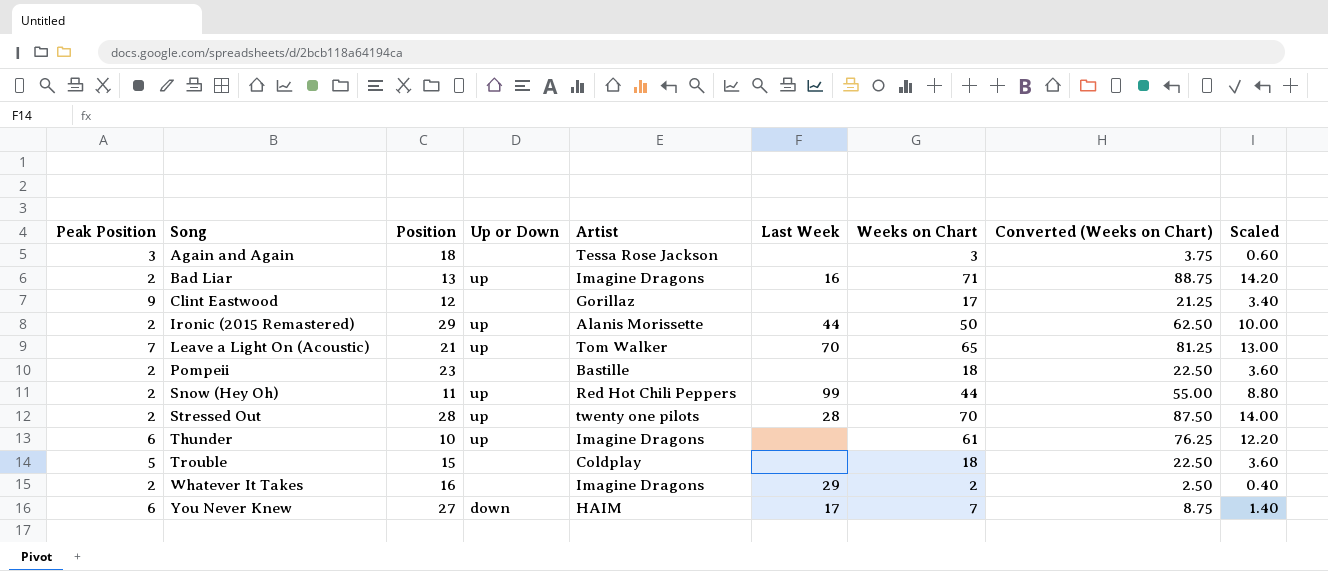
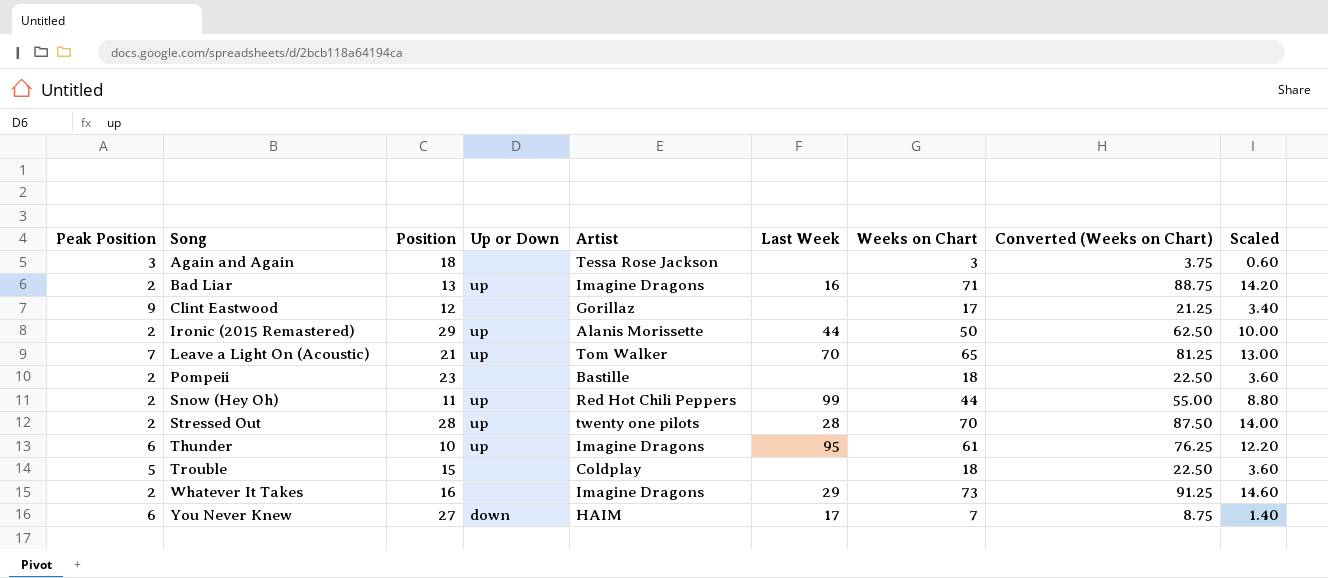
Thunder | Last Week: none -> 95
Whatever It Takes | Weeks on Chart: 2 -> 73
Whatever It Takes | Converted (Weeks on Chart): 2.50 -> 91.25
Whatever It Takes | Scaled: 0.40 -> 14.60

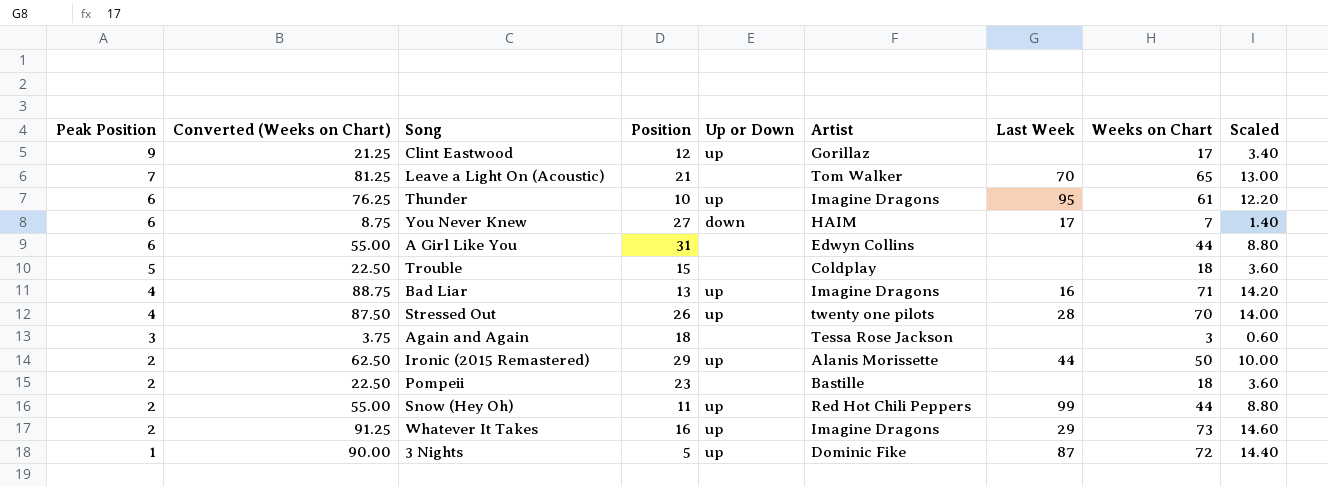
row order: Song ascending -> Peak Position descending
column Converted (Weeks on Chart) | position: 8 -> 2
Clint Eastwood | Up or Down: none -> up
Leave a Light On (Acoustic) | Up or Down: up -> none
row A Girl Like You: none -> 6 | 55.00 | 31 | none | Edwyn Collins | none | 44 | 8.80
Bad Liar | Peak Position: 2 -> 4
Stressed Out | Peak Position: 2 -> 4
Stressed Out | Position: 28 -> 26
Whatever It Takes | Up or Down: none -> up
row 3 Nights: none -> 1 | 90.00 | 5 | up | Dominic Fike | 87 | 72 | 14.40

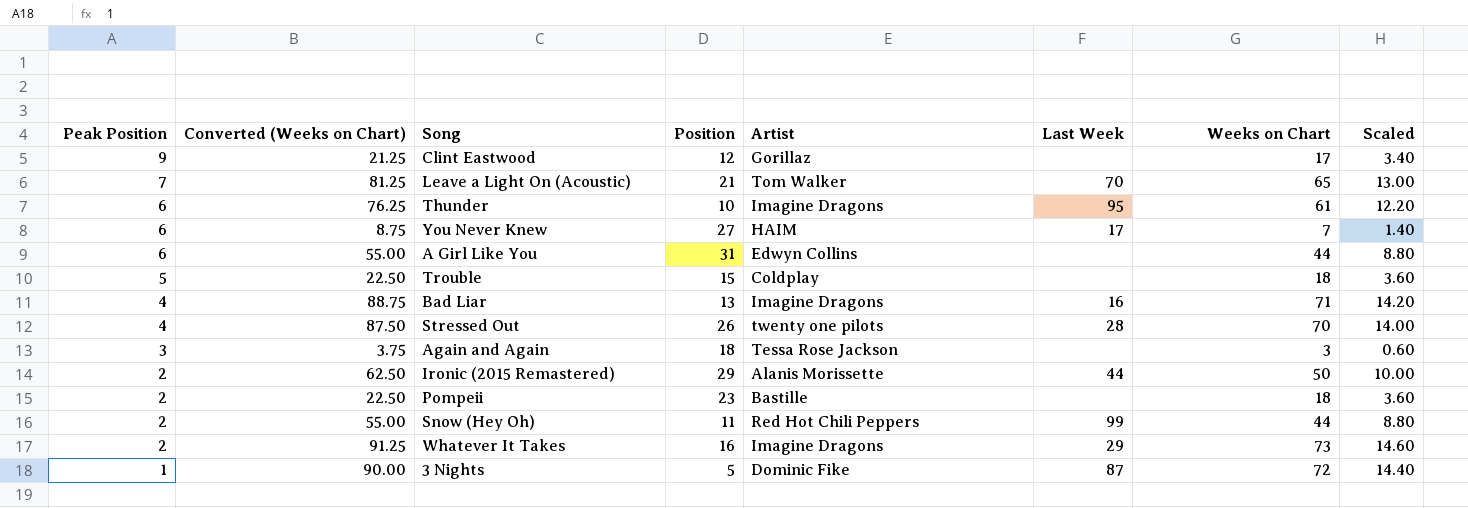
column Up or Down | position: 5 -> none

